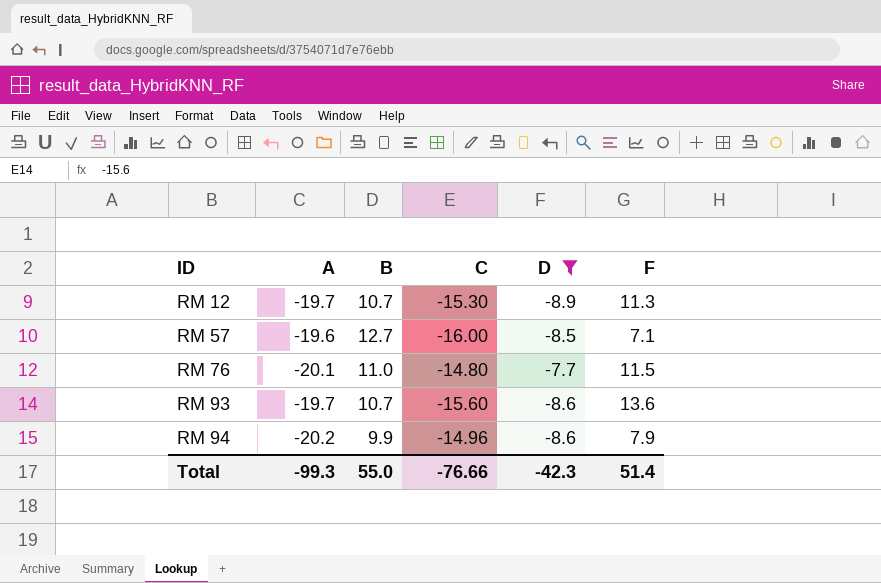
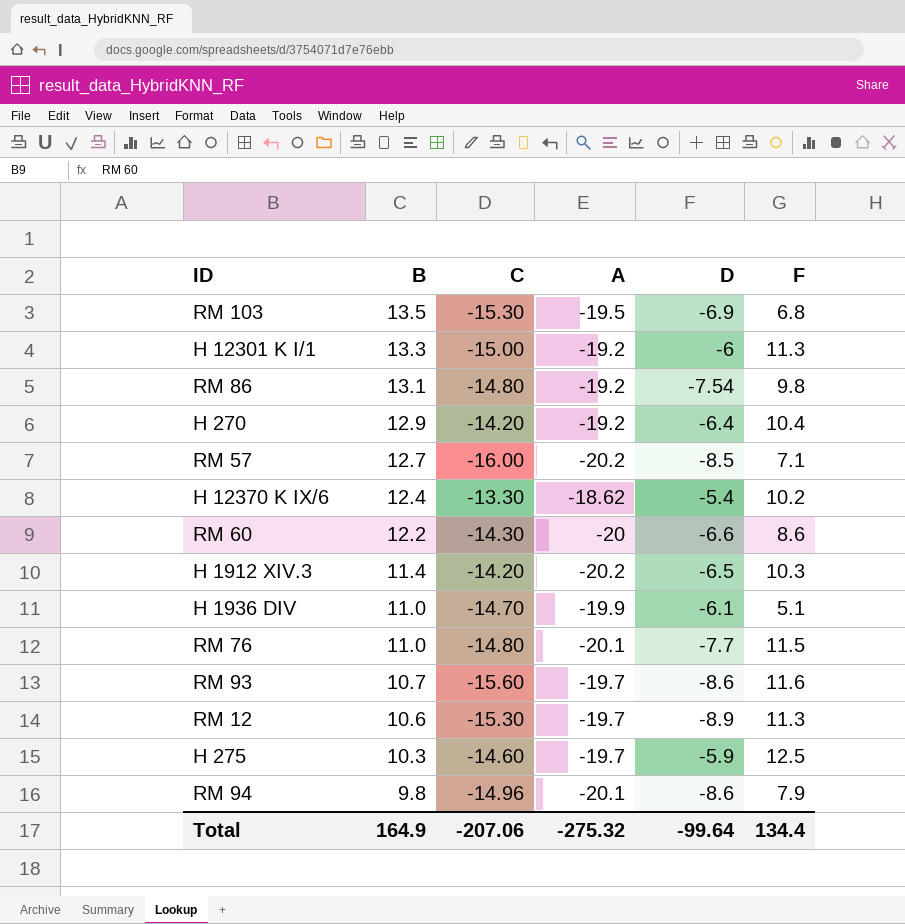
filter: D <= -7.7 -> none
row order: ID ascending -> B descending
column A | position: 2 -> 4
RM 57 | A: -19.6 -> -20.2
RM 93 | F: 13.6 -> 11.6
RM 12 | B: 10.7 -> 10.6
RM 94 | B: 9.9 -> 9.8
RM 94 | A: -20.2 -> -20.1
Total | B: 55.0 -> 164.9
Total | C: -76.66 -> -207.06
Total | A: -99.3 -> -275.32
Total | D: -42.3 -> -99.64
Total | F: 51.4 -> 134.4

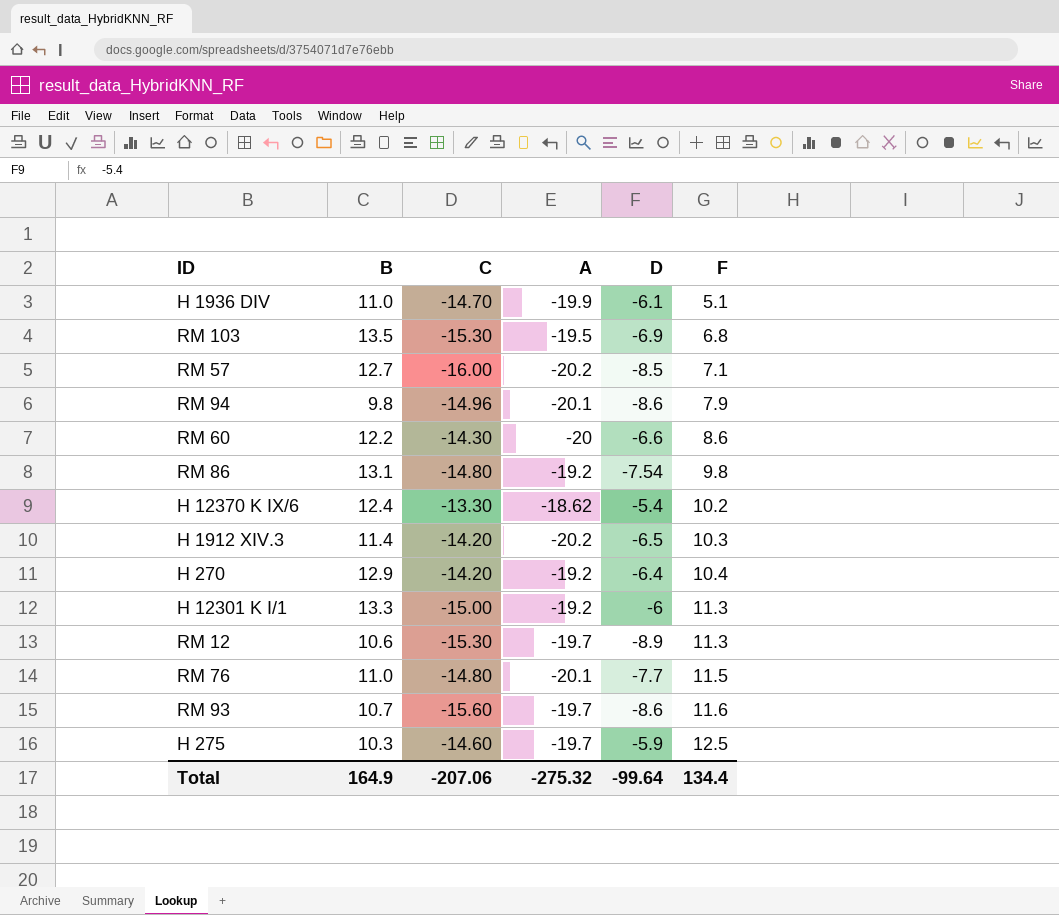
row order: B descending -> F ascending

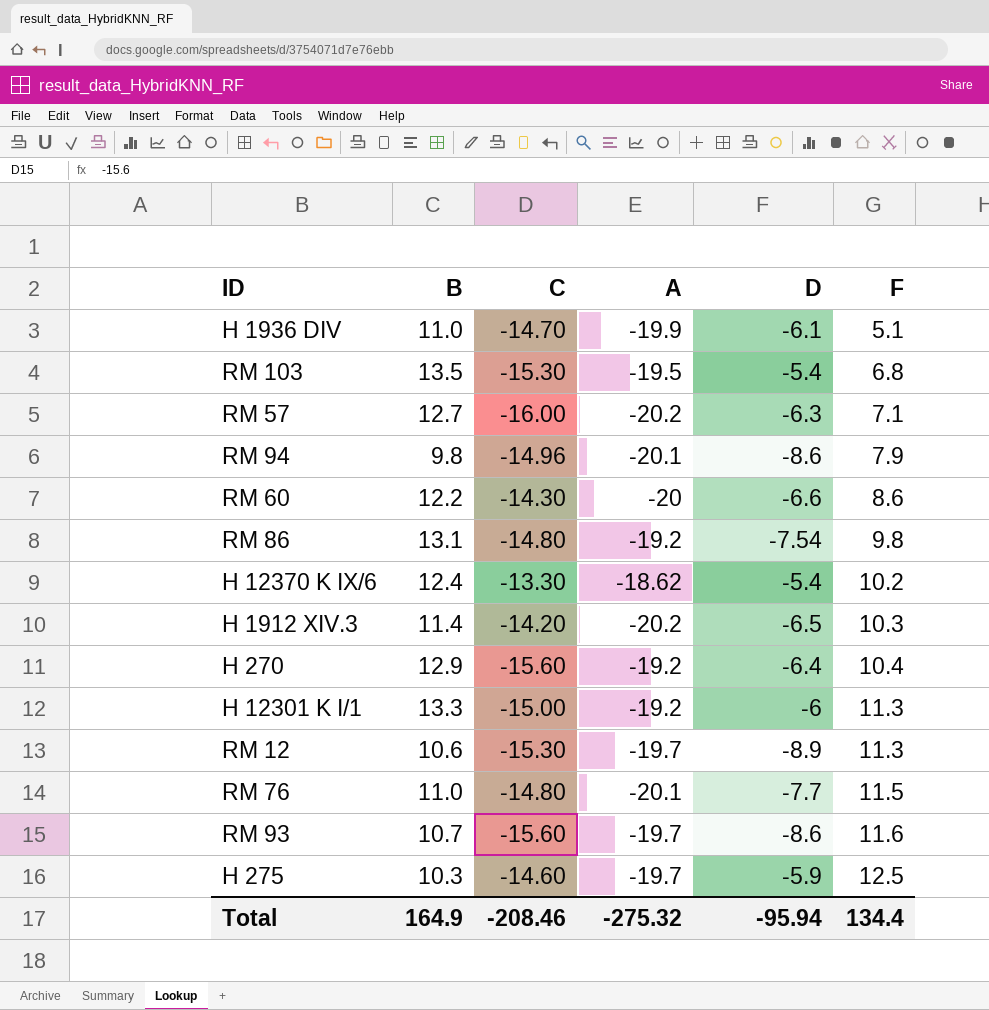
RM 103 | D: -6.9 -> -5.4
RM 57 | D: -8.5 -> -6.3
H 270 | C: -14.20 -> -15.60
Total | C: -207.06 -> -208.46
Total | D: -99.64 -> -95.94

